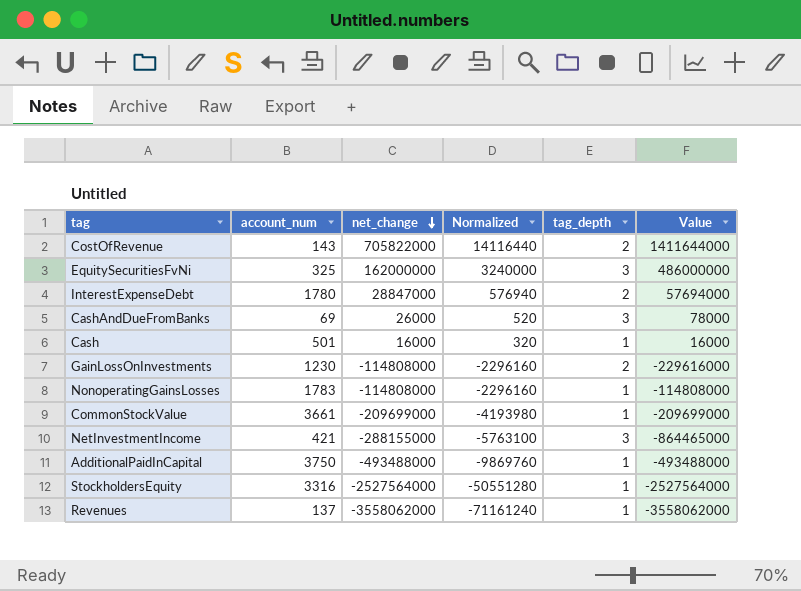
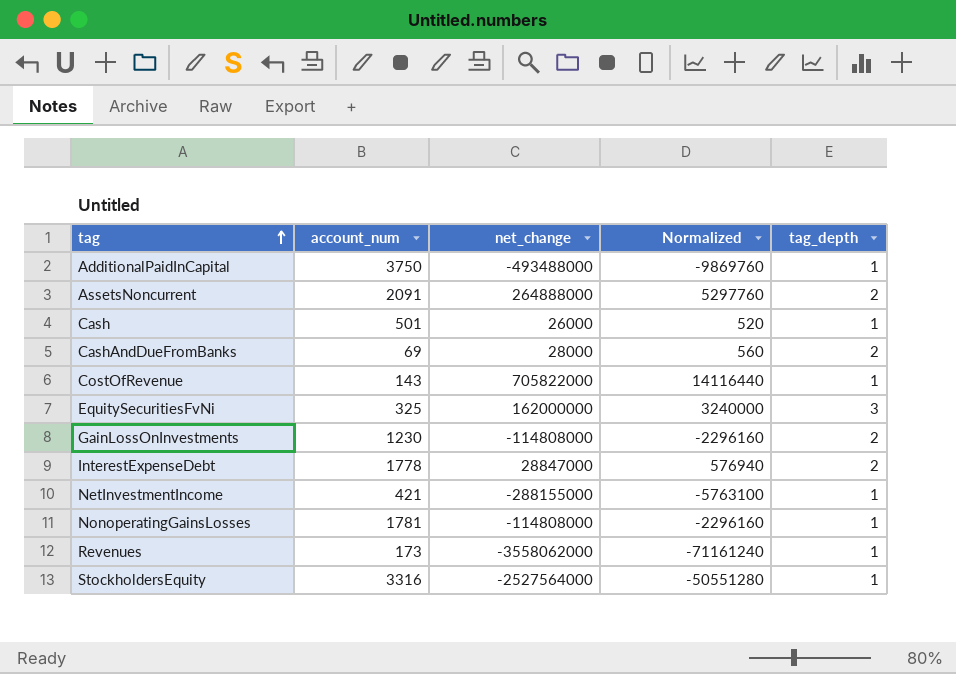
row order: net_change descending -> tag ascending
column Value | formula: [net_change] * [tag_depth] -> none
row CommonStockValue: 3661 | -209699000 | -4193980 | 1 | -209699000 -> none
row AssetsNoncurrent: none -> 2091 | 264888000 | 5297760 | 2
Cash | net_change: 16000 -> 26000
Cash | Normalized: 320 -> 520
CashAndDueFromBanks | net_change: 26000 -> 28000
CashAndDueFromBanks | Normalized: 520 -> 560
CashAndDueFromBanks | tag_depth: 3 -> 2
CostOfRevenue | tag_depth: 2 -> 1
InterestExpenseDebt | account_num: 1780 -> 1778
NetInvestmentIncome | tag_depth: 3 -> 1
NonoperatingGainsLosses | account_num: 1783 -> 1781
Revenues | account_num: 137 -> 173

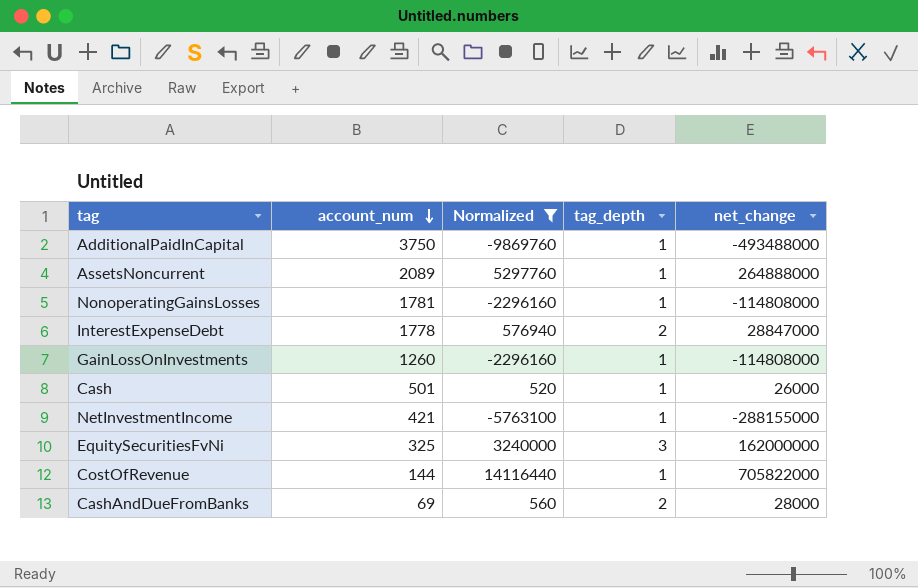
filter: none -> Normalized >= -9869760
row order: tag ascending -> account_num descending
column net_change | position: 3 -> 5
AssetsNoncurrent | account_num: 2091 -> 2089
AssetsNoncurrent | tag_depth: 2 -> 1
GainLossOnInvestments | account_num: 1230 -> 1260
GainLossOnInvestments | tag_depth: 2 -> 1
CostOfRevenue | account_num: 143 -> 144

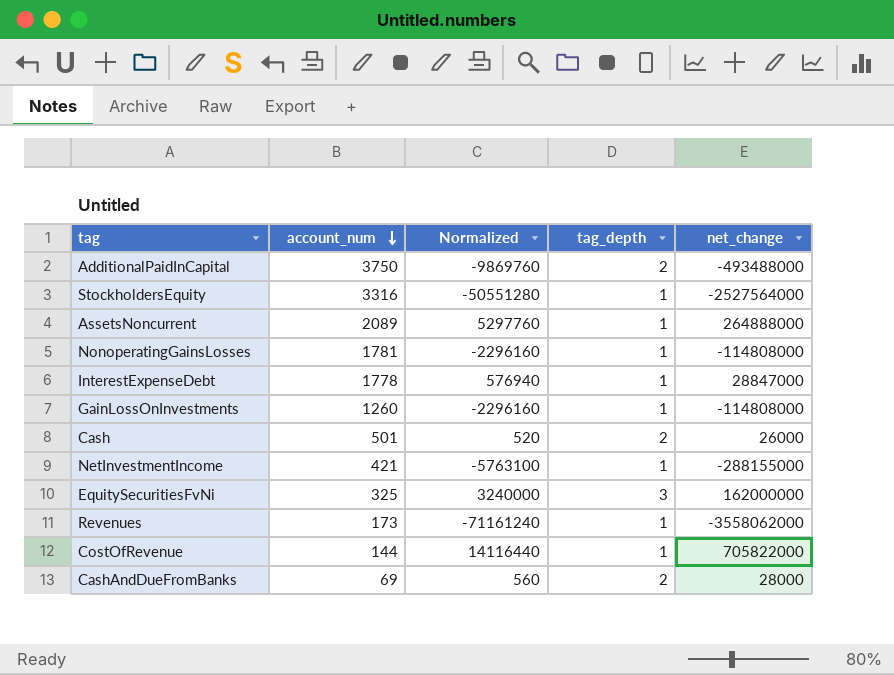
filter: Normalized >= -9869760 -> none
AdditionalPaidInCapital | tag_depth: 1 -> 2
InterestExpenseDebt | tag_depth: 2 -> 1
Cash | tag_depth: 1 -> 2

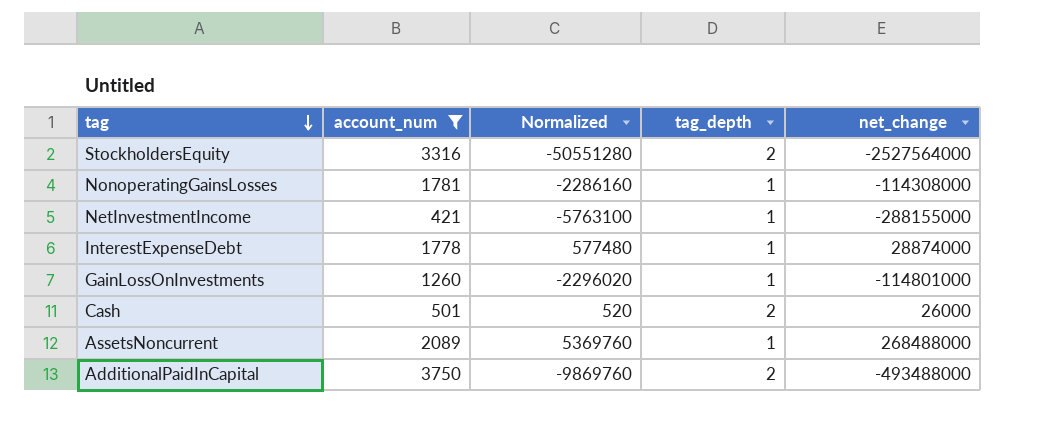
filter: none -> account_num >= 421
row order: account_num descending -> tag descending
StockholdersEquity | tag_depth: 1 -> 2
NonoperatingGainsLosses | Normalized: -2296160 -> -2286160
NonoperatingGainsLosses | net_change: -114808000 -> -114308000
InterestExpenseDebt | Normalized: 576940 -> 577480
InterestExpenseDebt | net_change: 28847000 -> 28874000
GainLossOnInvestments | Normalized: -2296160 -> -2296020
GainLossOnInvestments | net_change: -114808000 -> -114801000
AssetsNoncurrent | Normalized: 5297760 -> 5369760
AssetsNoncurrent | net_change: 264888000 -> 268488000

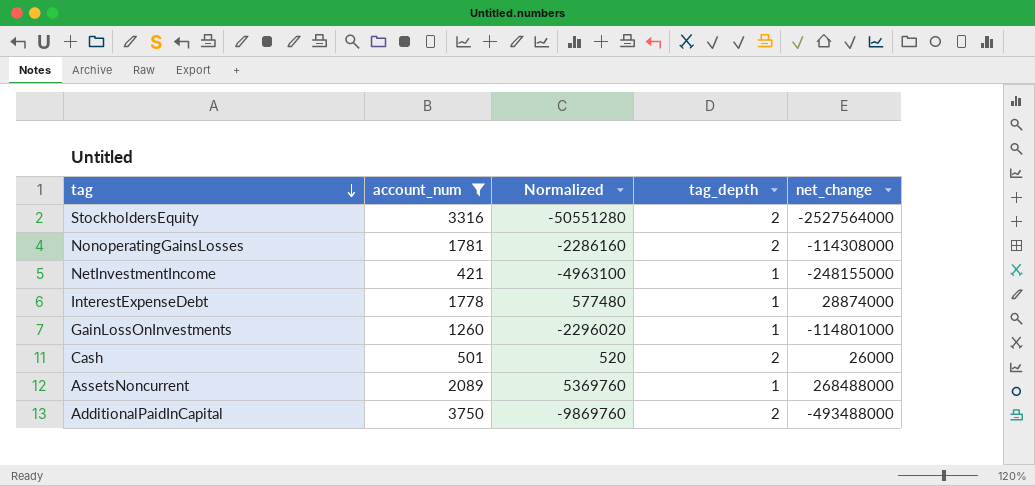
NonoperatingGainsLosses | tag_depth: 1 -> 2
NetInvestmentIncome | Normalized: -5763100 -> -4963100
NetInvestmentIncome | net_change: -288155000 -> -248155000

